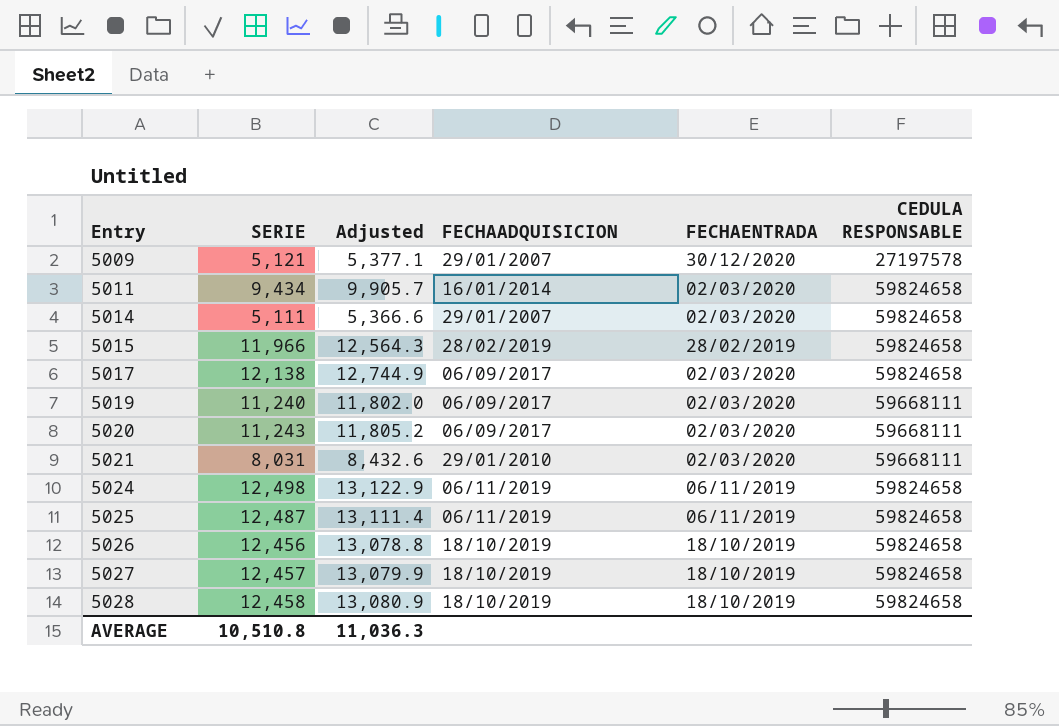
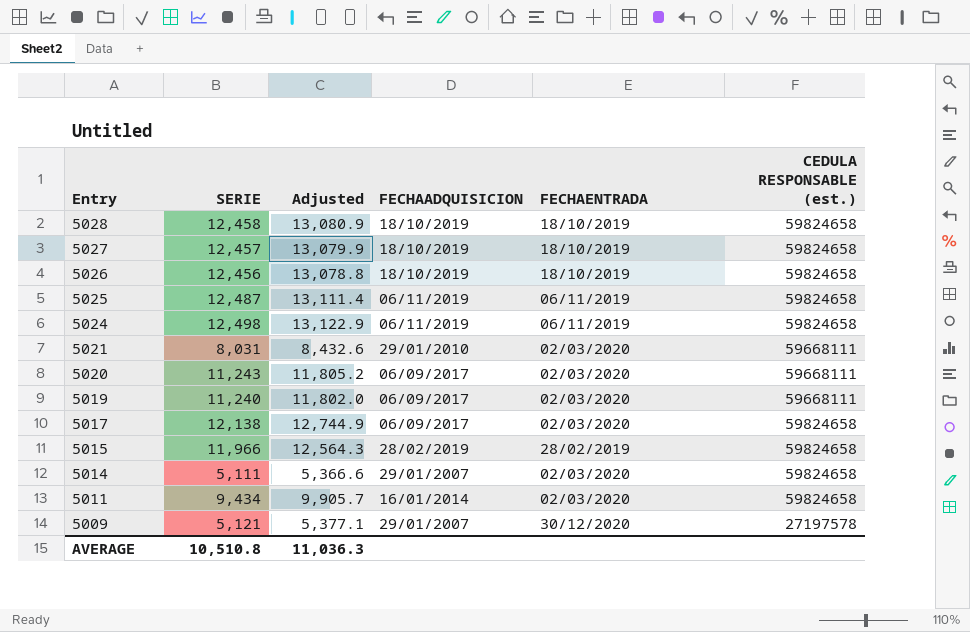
row order: Entry ascending -> Entry descending
column name: CEDULA RESPONSABLE -> CEDULA RESPONSABLE (est.)

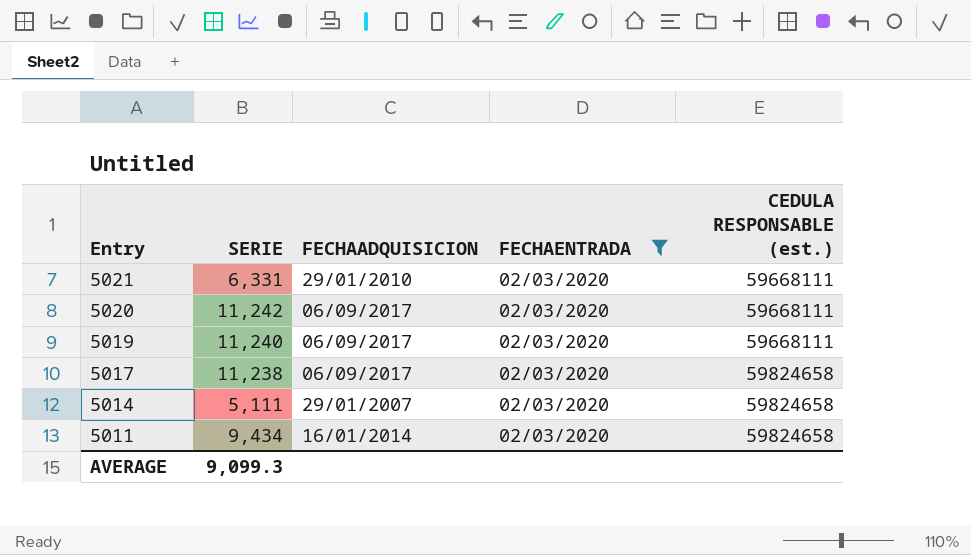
filter: none -> FECHAENTRADA = 02/03/2020
column Adjusted | formula: [SERIE] * 1.05 -> none
5021 | SERIE: 8,031 -> 6,331
5020 | SERIE: 11,243 -> 11,242
5017 | SERIE: 12,138 -> 11,238
AVERAGE | SERIE: 10,510.8 -> 9,099.3

